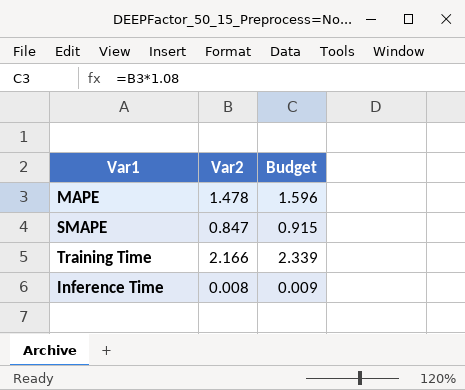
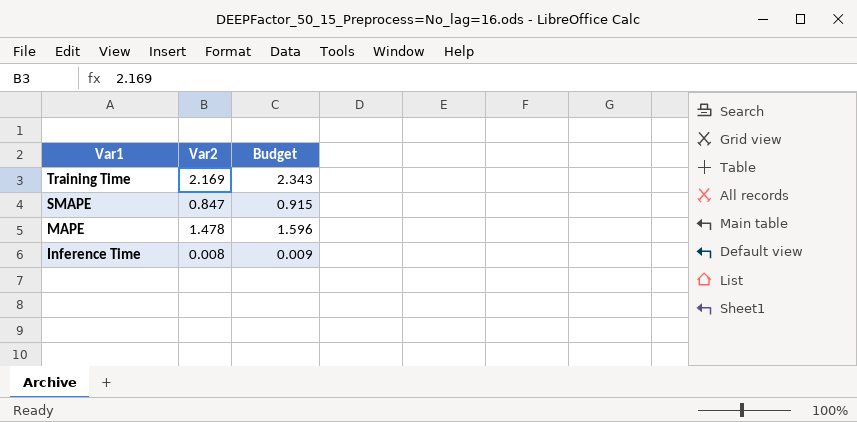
row order: none -> Var1 descending
Training Time | Var2: 2.166 -> 2.169
Training Time | Budget: 2.339 -> 2.343

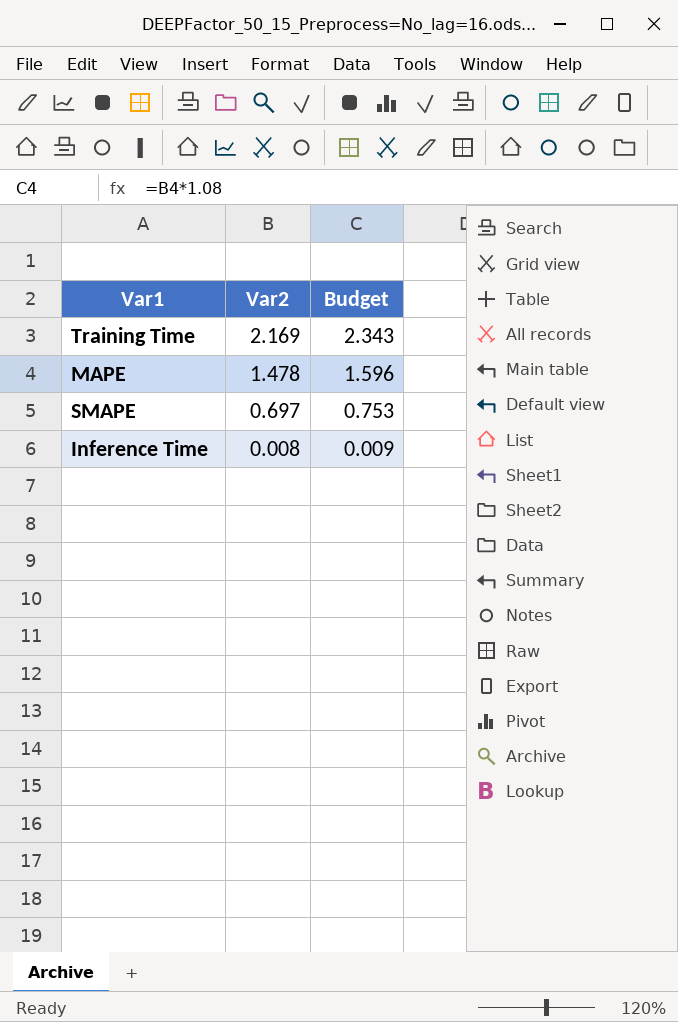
row order: Var1 descending -> Var2 descending
SMAPE | Var2: 0.847 -> 0.697
SMAPE | Budget: 0.915 -> 0.753

